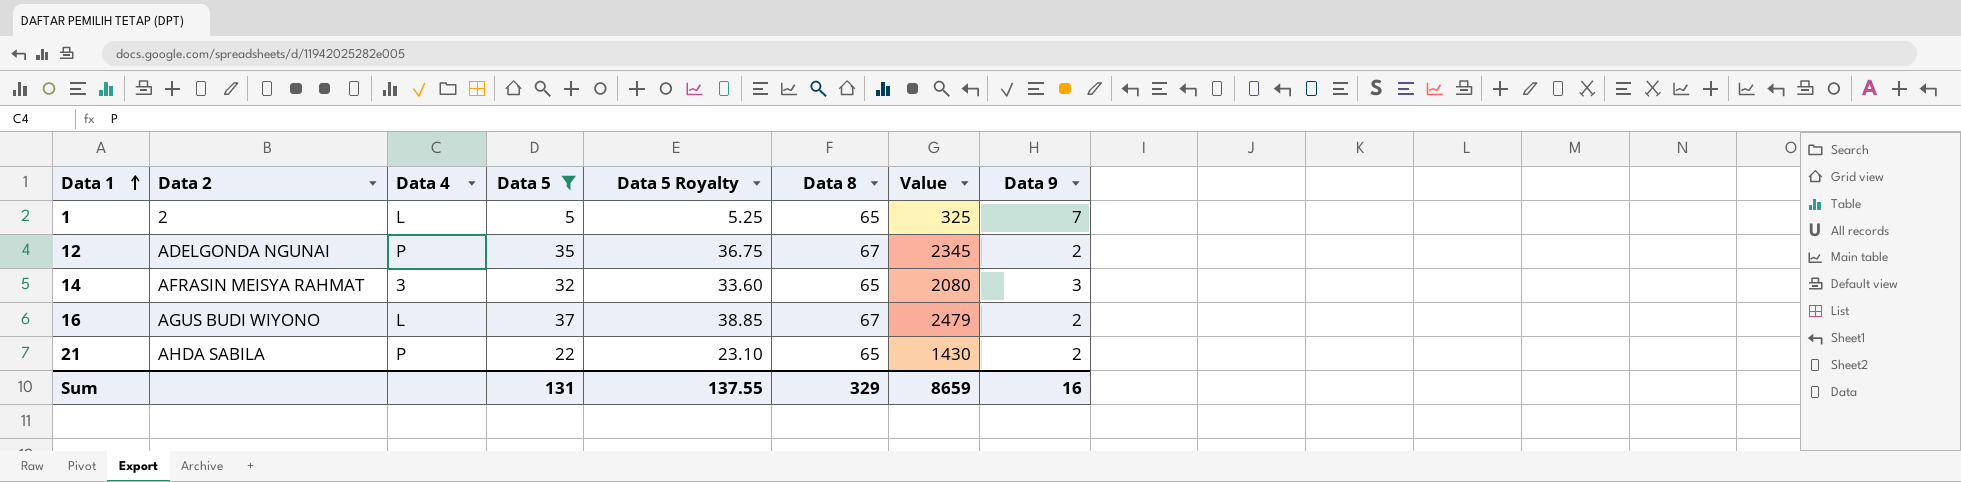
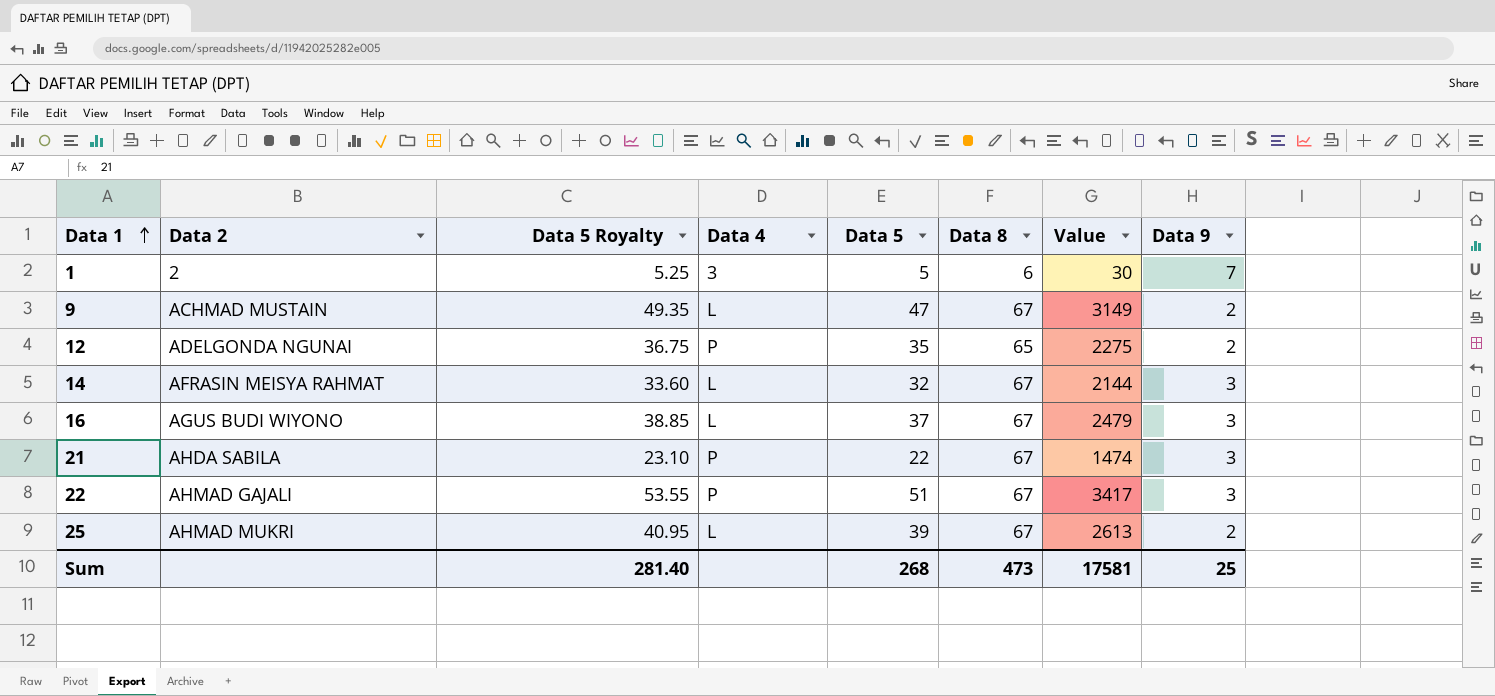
filter: Data 5 <= 37 -> none
column Data 5 Royalty | position: 5 -> 3
1 | Data 4: L -> 3
1 | Data 8: 65 -> 6
1 | Value: 325 -> 30
12 | Data 8: 67 -> 65
12 | Value: 2345 -> 2275
14 | Data 4: 3 -> L
14 | Data 8: 65 -> 67
14 | Value: 2080 -> 2144
16 | Data 9: 2 -> 3
21 | Data 8: 65 -> 67
21 | Value: 1430 -> 1474
21 | Data 9: 2 -> 3
Sum | Data 5 Royalty: 137.55 -> 281.40
Sum | Data 5: 131 -> 268
Sum | Data 8: 329 -> 473
Sum | Value: 8659 -> 17581
Sum | Data 9: 16 -> 25

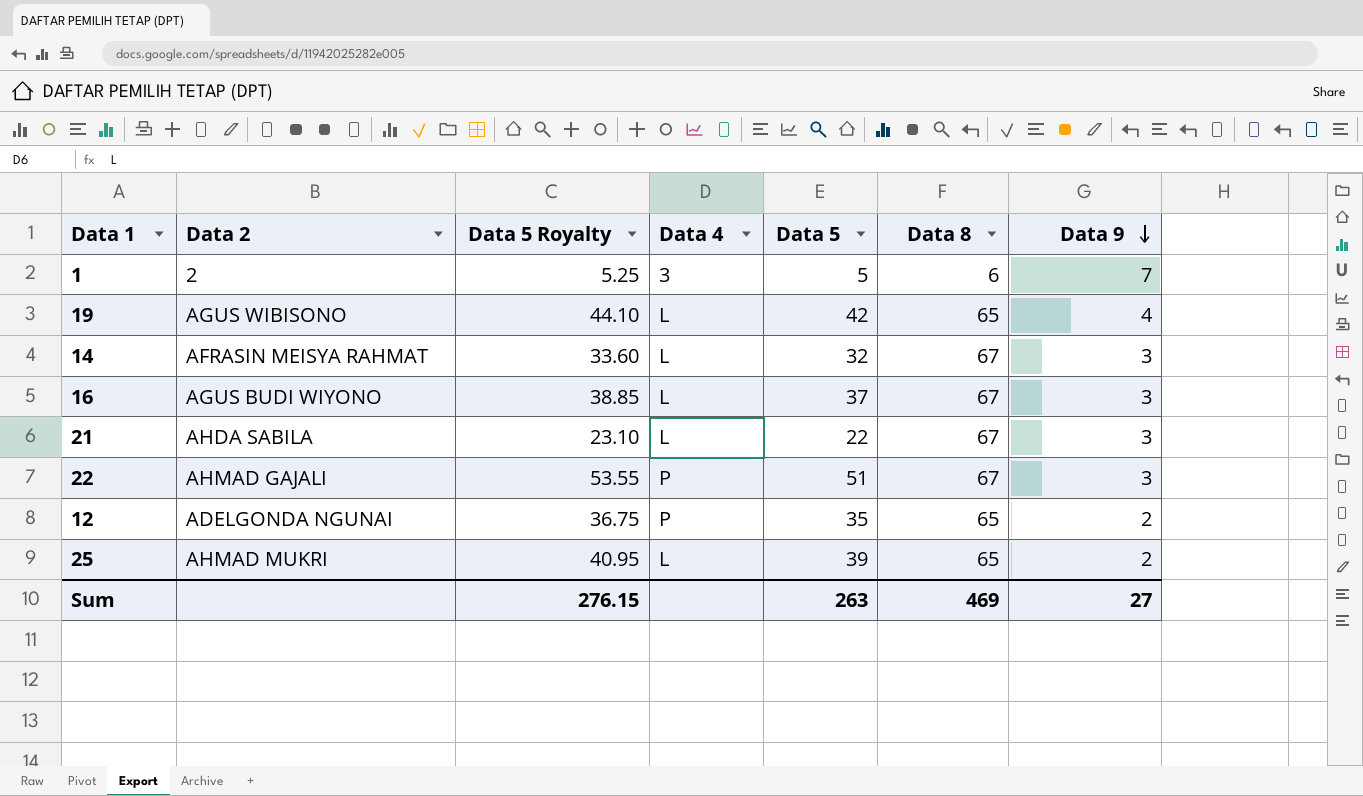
row order: Data 1 ascending -> Data 9 descending
column Value | formula: [Data 5] * [Data 8] -> none
row 9: ACHMAD MUSTAIN | 49.35 | L | 47 | 67 | 3149 | 2 -> none
row 19: none -> AGUS WIBISONO | 44.10 | L | 42 | 65 | 4
21 | Data 4: P -> L
25 | Data 8: 67 -> 65
Sum | Data 5 Royalty: 281.40 -> 276.15
Sum | Data 5: 268 -> 263
Sum | Data 8: 473 -> 469
Sum | Data 9: 25 -> 27

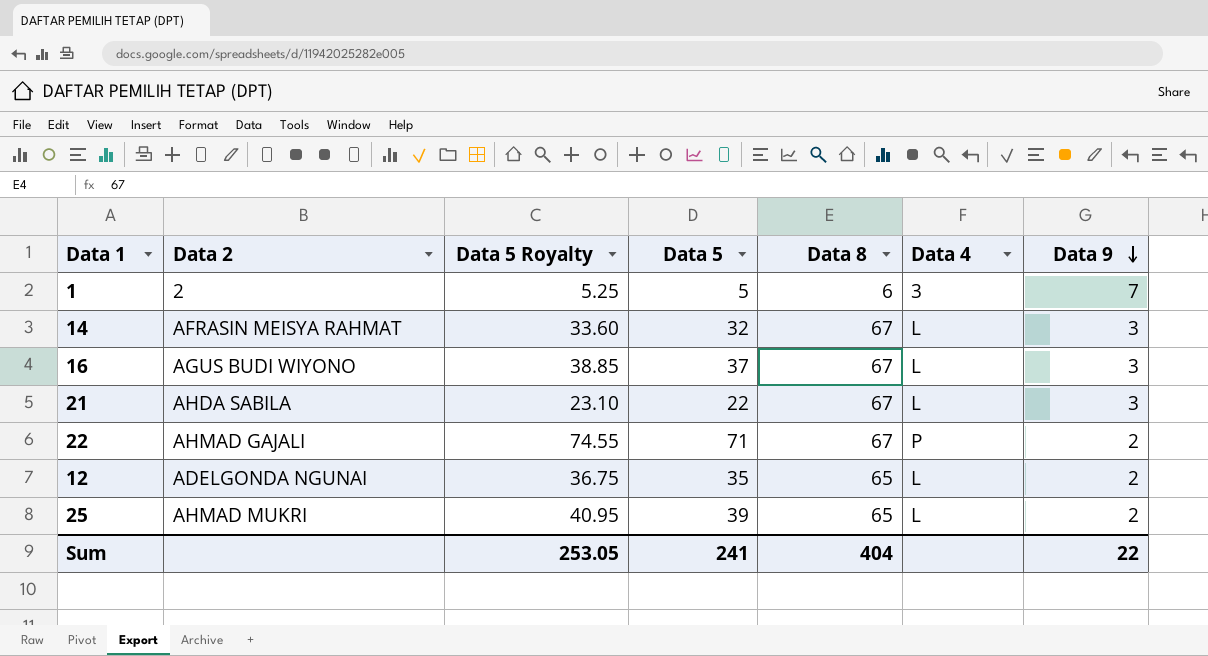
column Data 4 | position: 4 -> 6
row 19: AGUS WIBISONO | 44.10 | L | 42 | 65 | 4 -> none
22 | Data 5 Royalty: 53.55 -> 74.55
22 | Data 5: 51 -> 71
22 | Data 9: 3 -> 2
12 | Data 4: P -> L
Sum | Data 5 Royalty: 276.15 -> 253.05
Sum | Data 5: 263 -> 241
Sum | Data 8: 469 -> 404
Sum | Data 9: 27 -> 22

